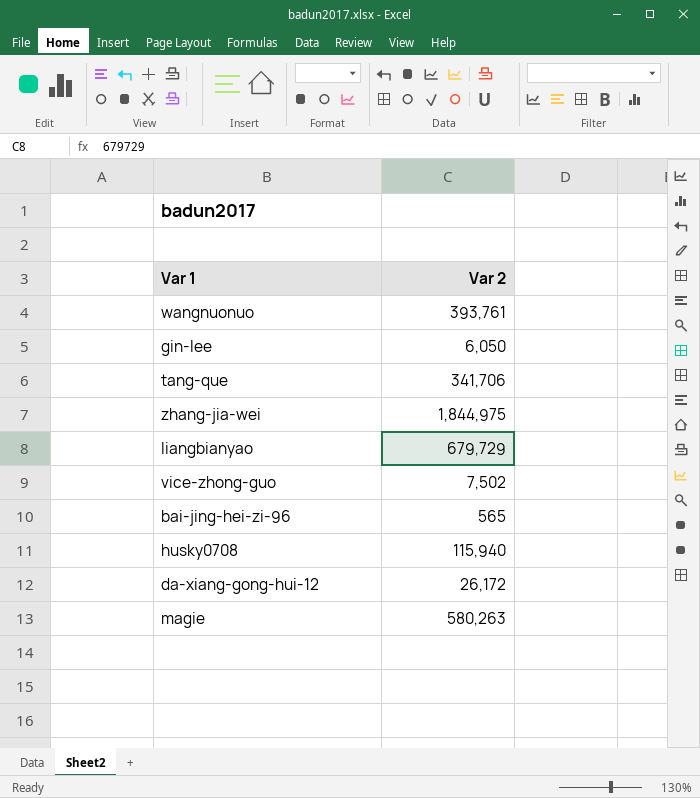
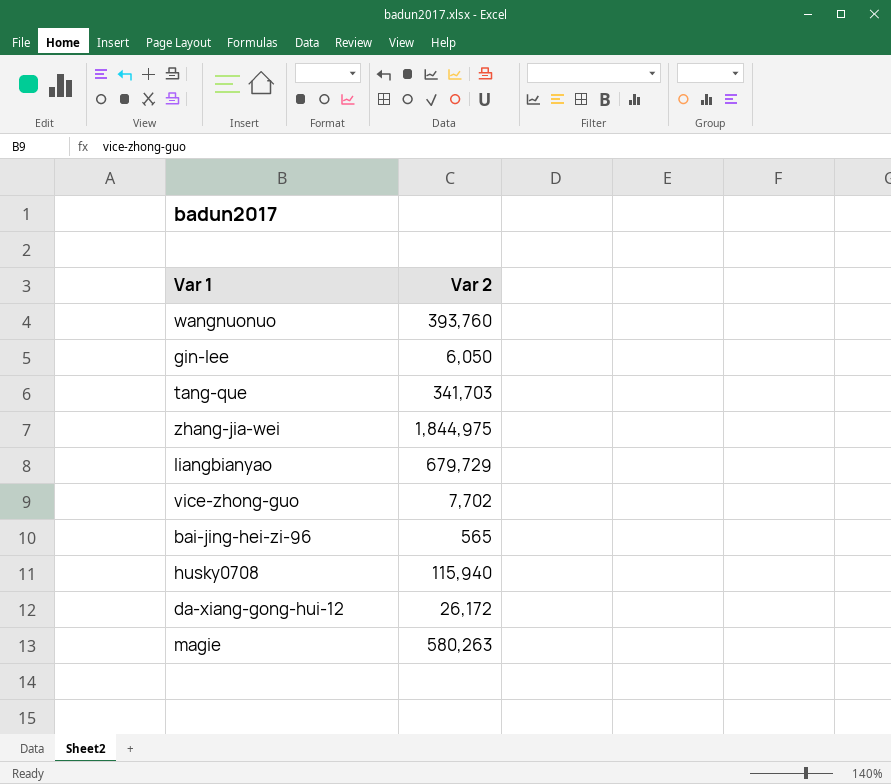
wangnuonuo | Var 2: 393,761 -> 393,760
tang-que | Var 2: 341,706 -> 341,703
vice-zhong-guo | Var 2: 7,502 -> 7,702

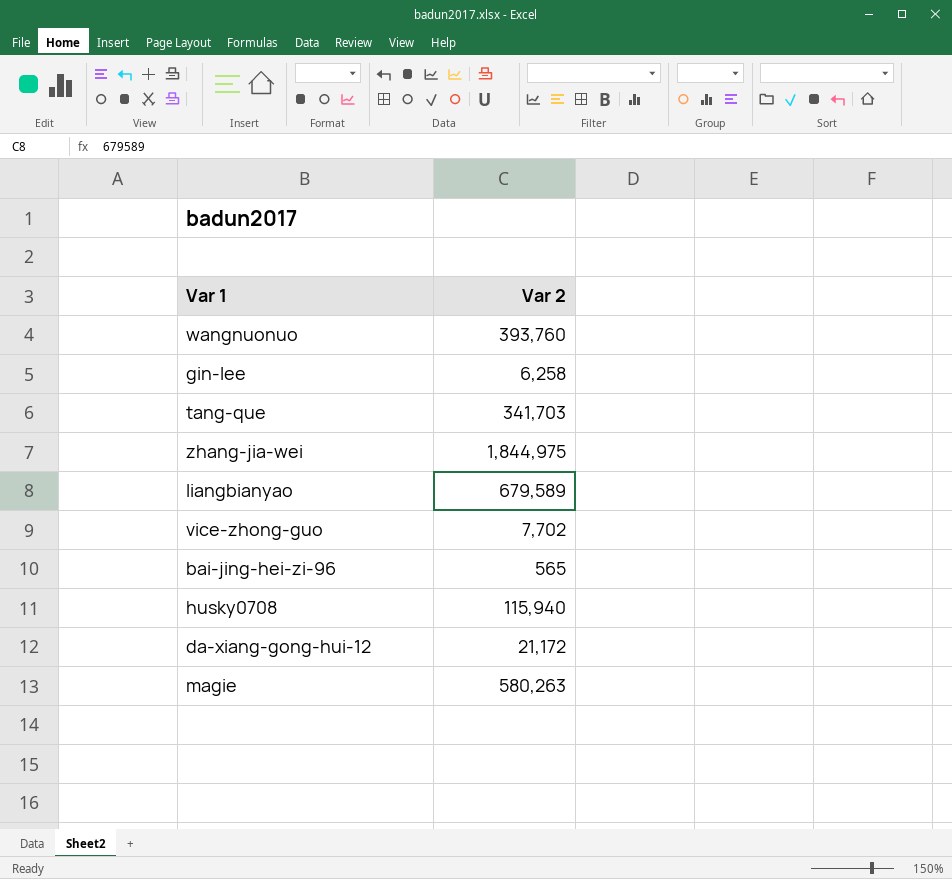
gin-lee | Var 2: 6,050 -> 6,258
liangbianyao | Var 2: 679,729 -> 679,589
da-xiang-gong-hui-12 | Var 2: 26,172 -> 21,172

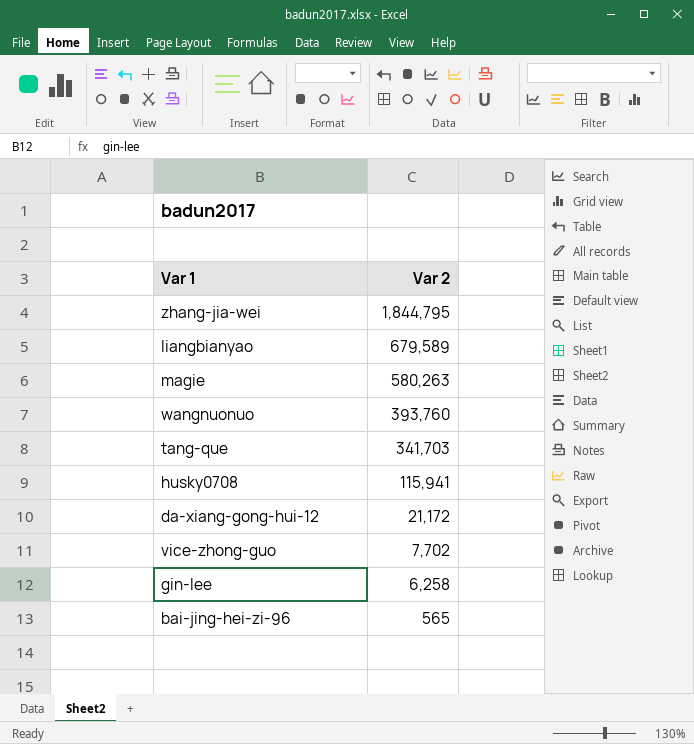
row order: none -> Var 2 descending
zhang-jia-wei | Var 2: 1,844,975 -> 1,844,795
husky0708 | Var 2: 115,940 -> 115,941

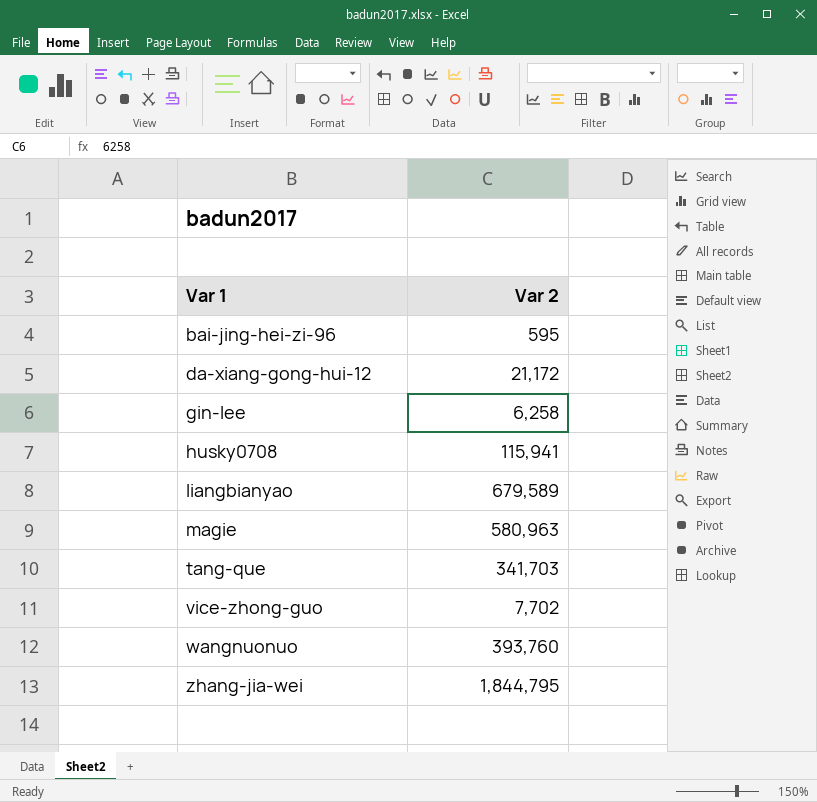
row order: Var 2 descending -> Var 1 ascending
bai-jing-hei-zi-96 | Var 2: 565 -> 595
magie | Var 2: 580,263 -> 580,963

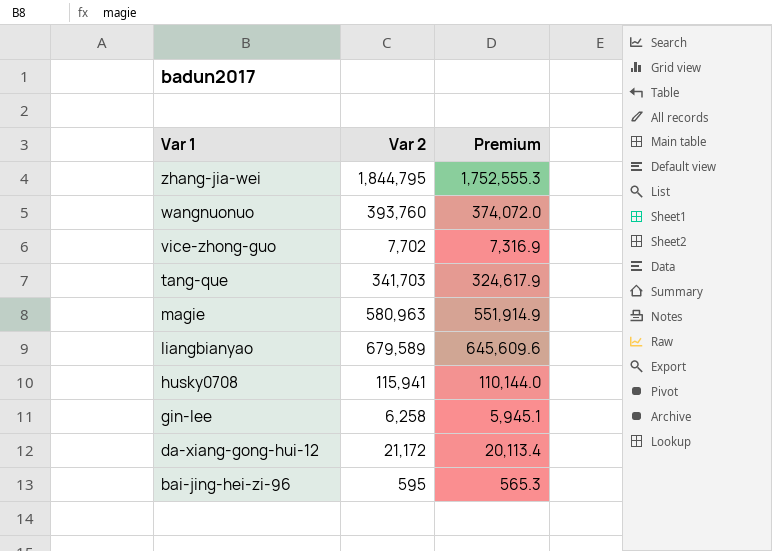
row order: Var 1 ascending -> Var 1 descending
column Premium | formula: none -> [Var 2] * 0.95

